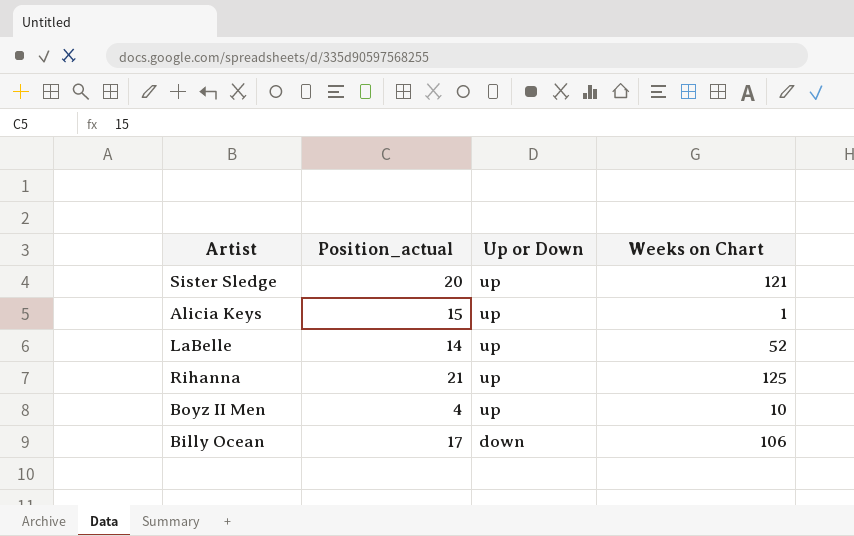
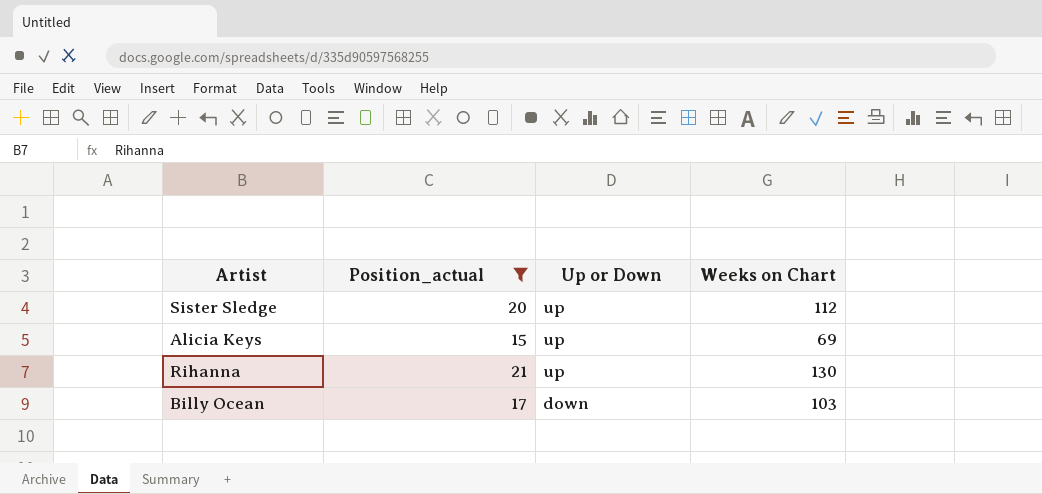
filter: none -> Position_actual >= 15
Sister Sledge | Weeks on Chart: 121 -> 112
Alicia Keys | Weeks on Chart: 1 -> 69
Rihanna | Weeks on Chart: 125 -> 130
Billy Ocean | Weeks on Chart: 106 -> 103

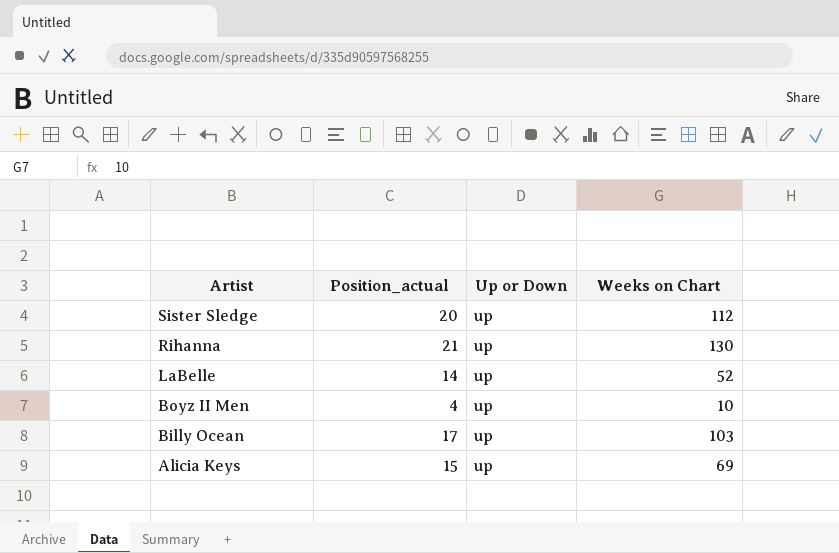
filter: Position_actual >= 15 -> none
row order: Up or Down descending -> Artist descending
Billy Ocean | Up or Down: down -> up

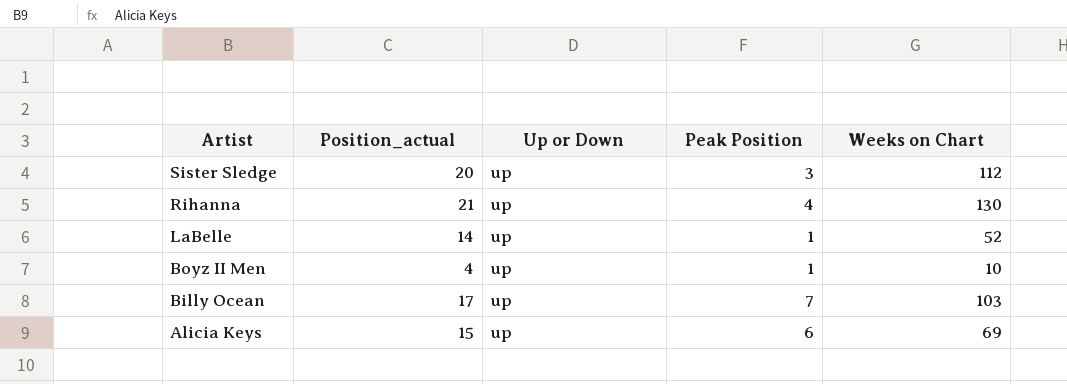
column Peak Position | position: none -> 4

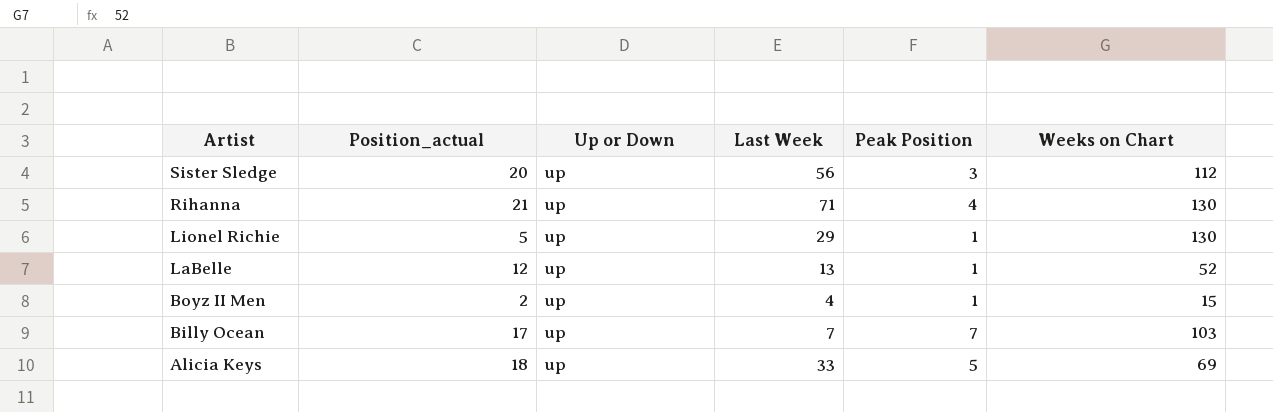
column Last Week | position: none -> 4
row Lionel Richie: none -> 5 | up | 29 | 1 | 130
LaBelle | Position_actual: 14 -> 12
Boyz II Men | Position_actual: 4 -> 2
Boyz II Men | Weeks on Chart: 10 -> 15
Alicia Keys | Position_actual: 15 -> 18
Alicia Keys | Peak Position: 6 -> 5

